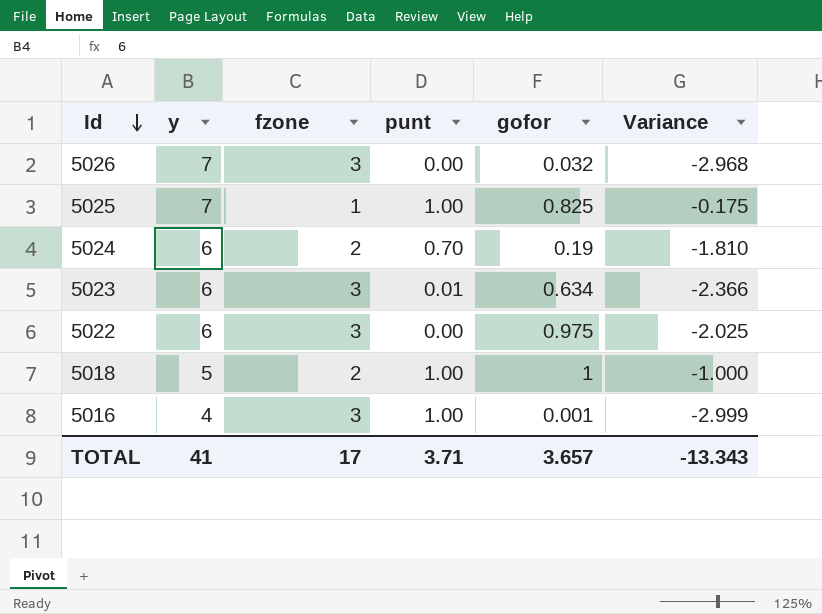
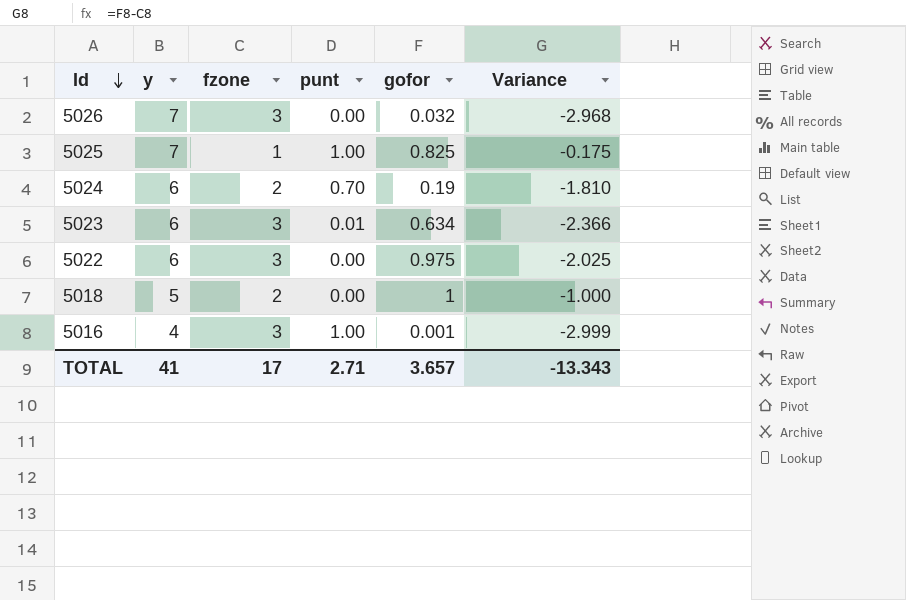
5018 | punt: 1.00 -> 0.00
TOTAL | punt: 3.71 -> 2.71

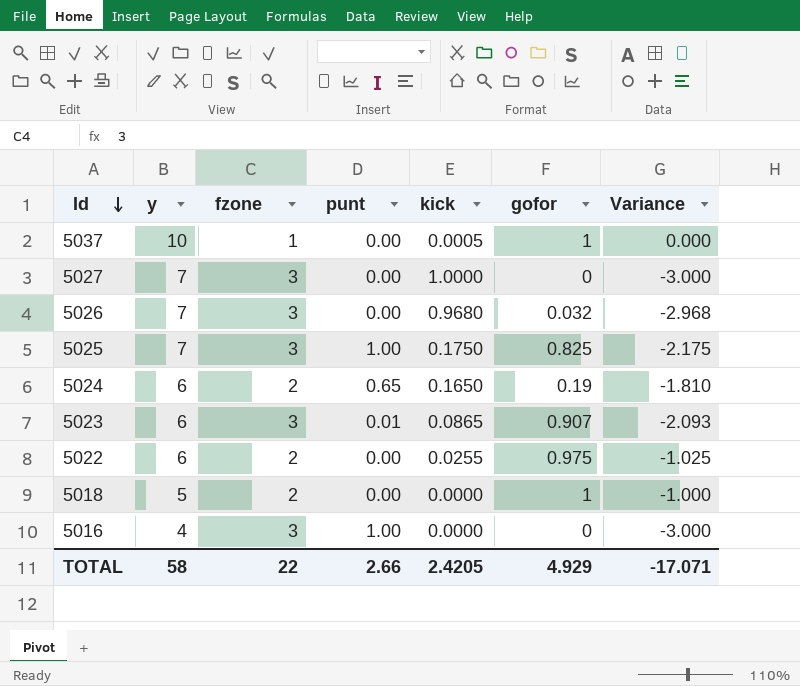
column kick | position: none -> 5
row 5037: none -> 10 | 1 | 0.00 | 0.0005 | 1 | 0.000
row 5027: none -> 7 | 3 | 0.00 | 1.0000 | 0 | -3.000
5025 | fzone: 1 -> 3
5025 | Variance: -0.175 -> -2.175
5024 | punt: 0.70 -> 0.65
5023 | gofor: 0.634 -> 0.907
5023 | Variance: -2.366 -> -2.093
5022 | fzone: 3 -> 2
5022 | Variance: -2.025 -> -1.025
5016 | gofor: 0.001 -> 0
5016 | Variance: -2.999 -> -3.000
TOTAL | y: 41 -> 58
TOTAL | fzone: 17 -> 22
TOTAL | punt: 2.71 -> 2.66
TOTAL | gofor: 3.657 -> 4.929
TOTAL | Variance: -13.343 -> -17.071

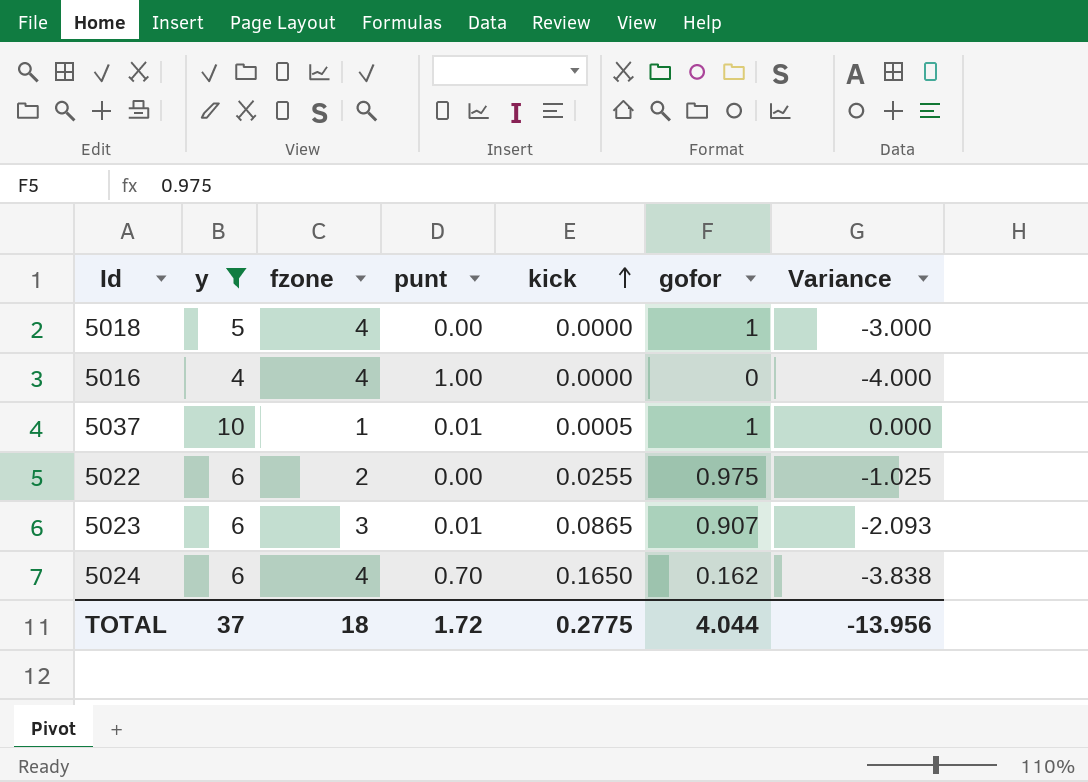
filter: none -> y != 7
row order: Id descending -> kick ascending
5018 | fzone: 2 -> 4
5018 | Variance: -1.000 -> -3.000
5016 | fzone: 3 -> 4
5016 | Variance: -3.000 -> -4.000
5037 | punt: 0.00 -> 0.01
5024 | fzone: 2 -> 4
5024 | punt: 0.65 -> 0.70
5024 | gofor: 0.19 -> 0.162
5024 | Variance: -1.810 -> -3.838
TOTAL | y: 58 -> 37
TOTAL | fzone: 22 -> 18
TOTAL | punt: 2.66 -> 1.72
TOTAL | kick: 2.4205 -> 0.2775
TOTAL | gofor: 4.929 -> 4.044
TOTAL | Variance: -17.071 -> -13.956

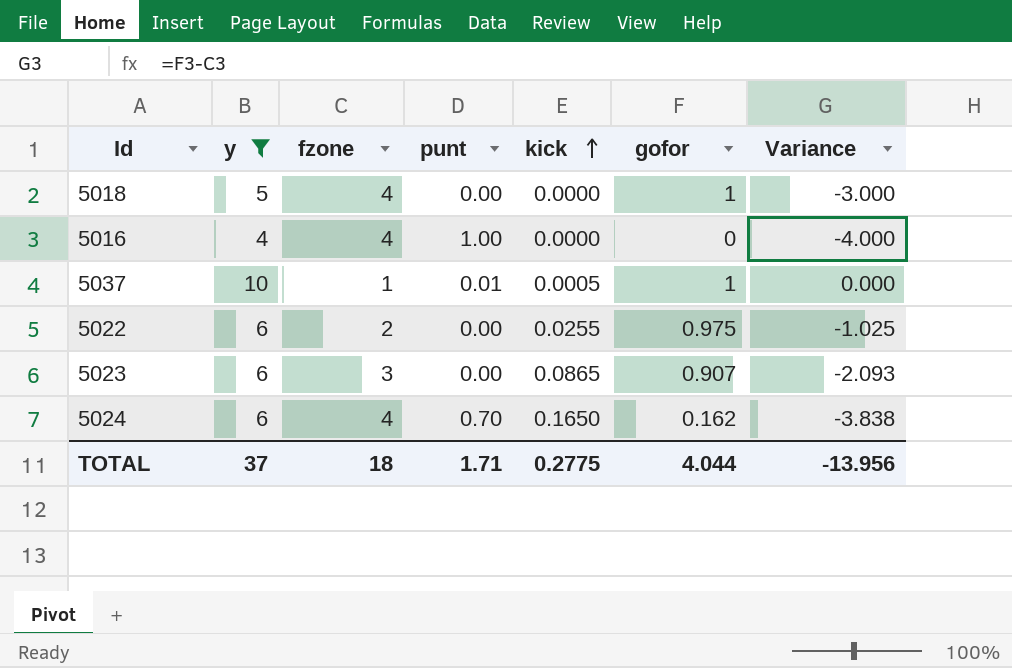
5023 | punt: 0.01 -> 0.00
TOTAL | punt: 1.72 -> 1.71

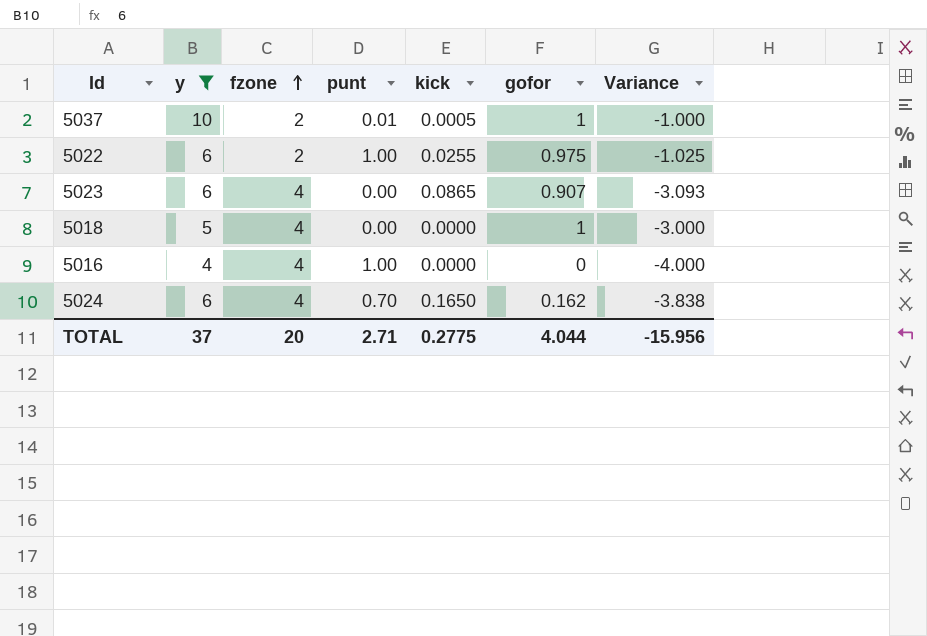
row order: kick ascending -> fzone ascending
5037 | fzone: 1 -> 2
5037 | Variance: 0.000 -> -1.000
5022 | punt: 0.00 -> 1.00
5023 | fzone: 3 -> 4
5023 | Variance: -2.093 -> -3.093
TOTAL | fzone: 18 -> 20
TOTAL | punt: 1.71 -> 2.71
TOTAL | Variance: -13.956 -> -15.956

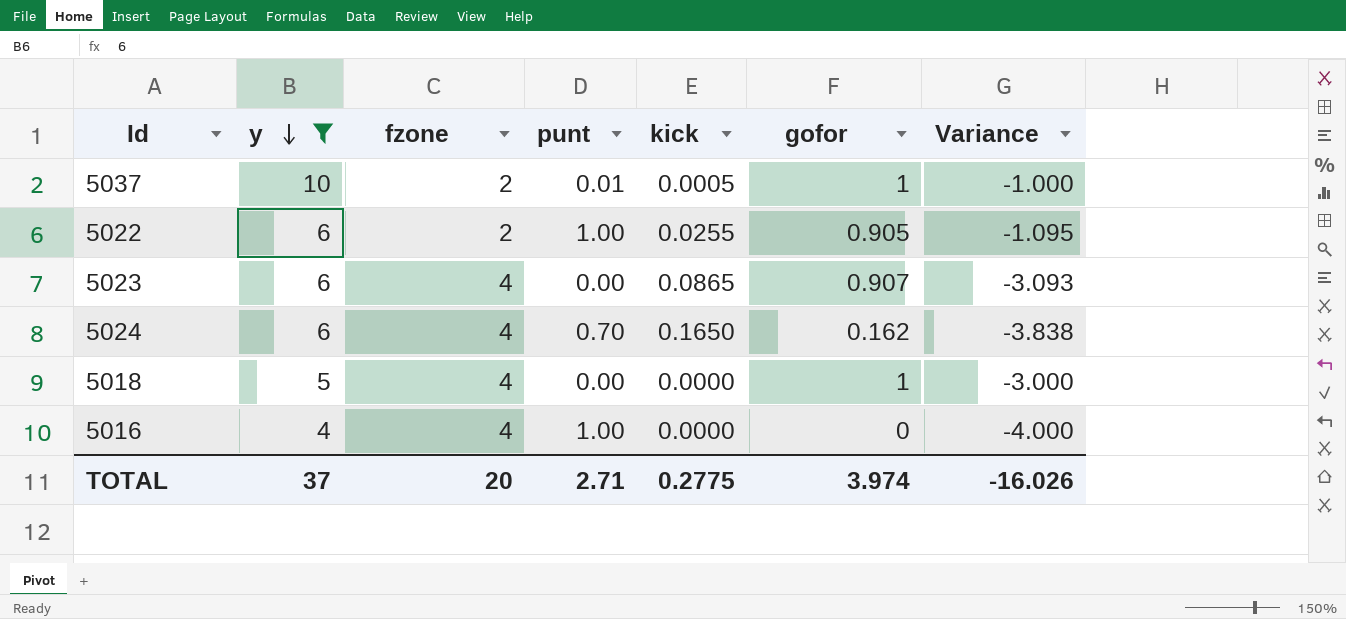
row order: fzone ascending -> y descending
5022 | gofor: 0.975 -> 0.905
5022 | Variance: -1.025 -> -1.095
TOTAL | gofor: 4.044 -> 3.974
TOTAL | Variance: -15.956 -> -16.026

